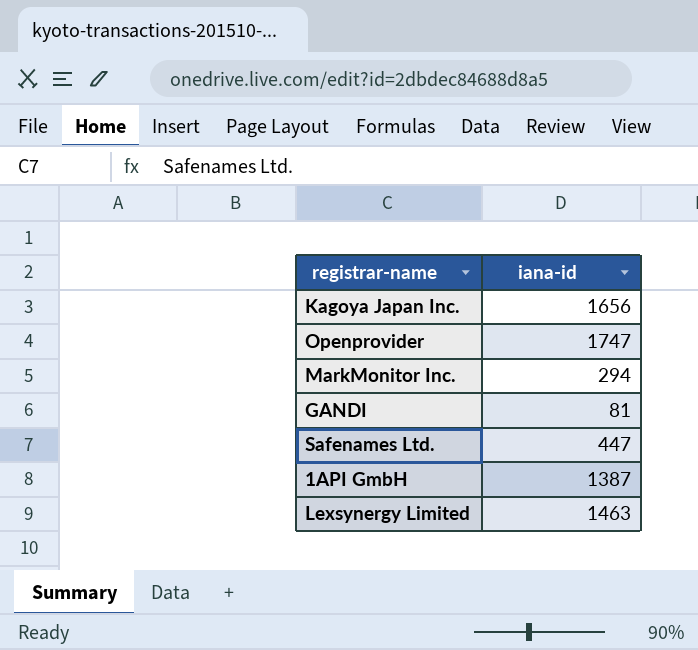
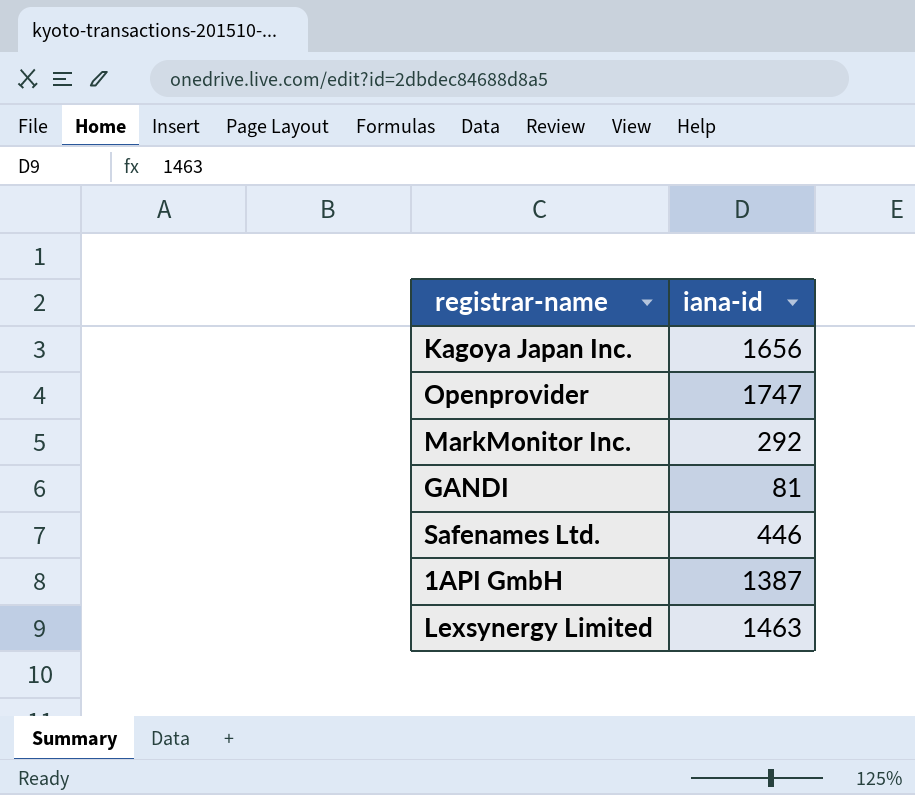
MarkMonitor Inc. | iana-id: 294 -> 292
Safenames Ltd. | iana-id: 447 -> 446

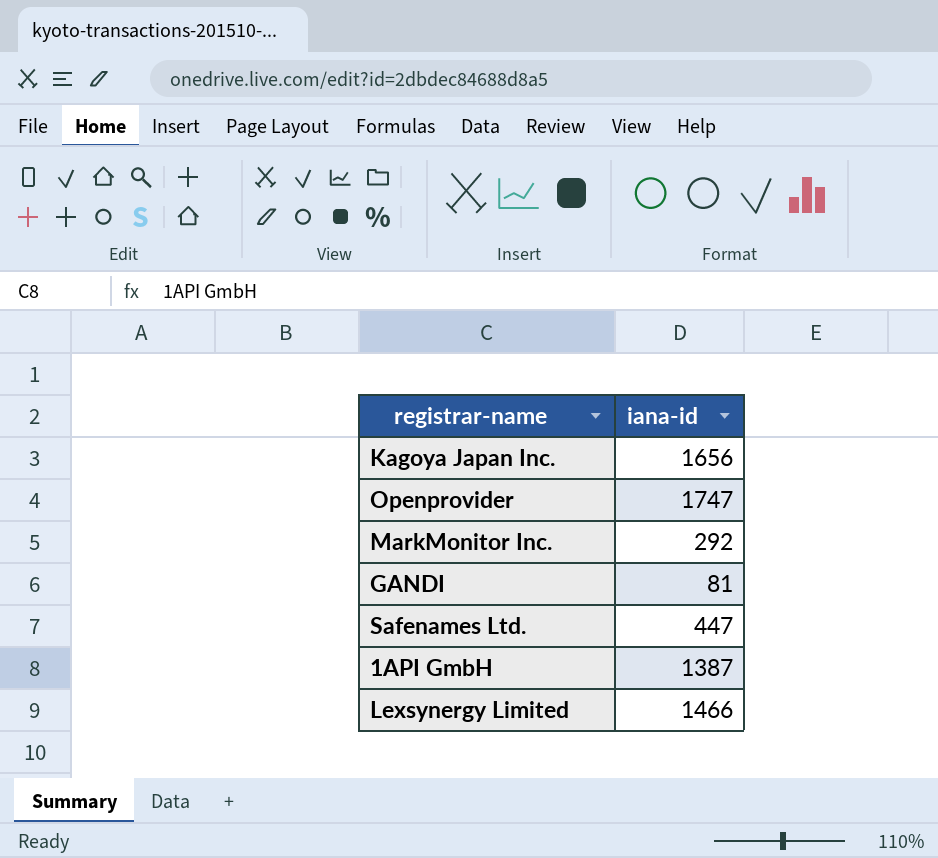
Safenames Ltd. | iana-id: 446 -> 447
Lexsynergy Limited | iana-id: 1463 -> 1466

